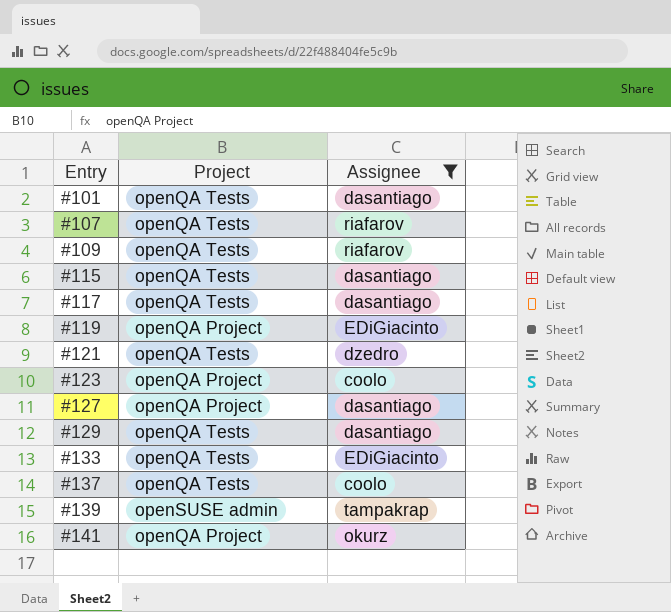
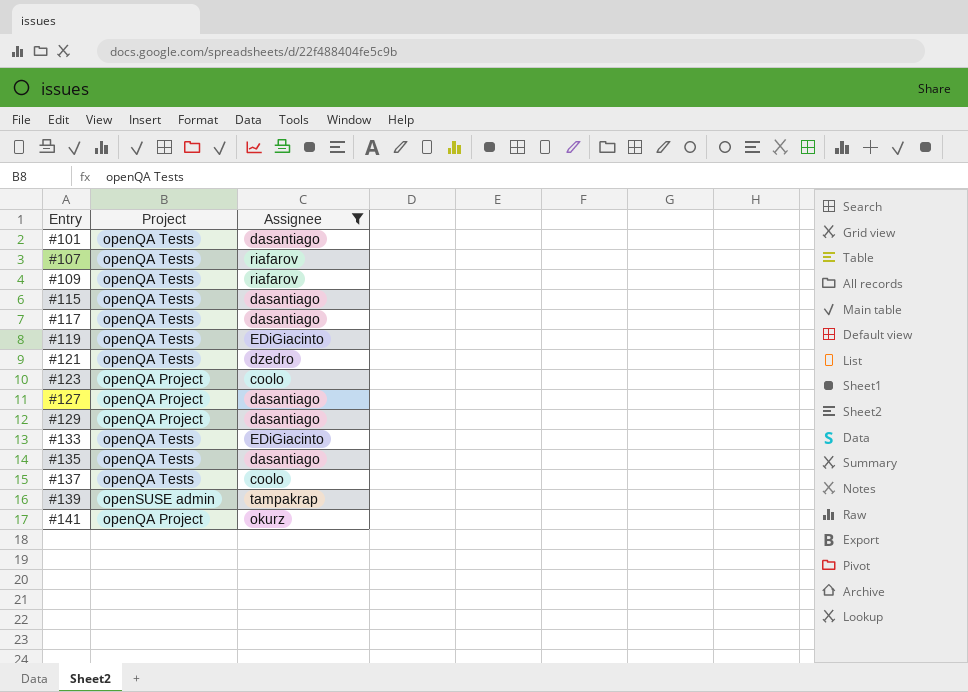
#119 | Project: openQA Project -> openQA Tests
#129 | Project: openQA Tests -> openQA Project
row #135: none -> openQA Tests | dasantiago

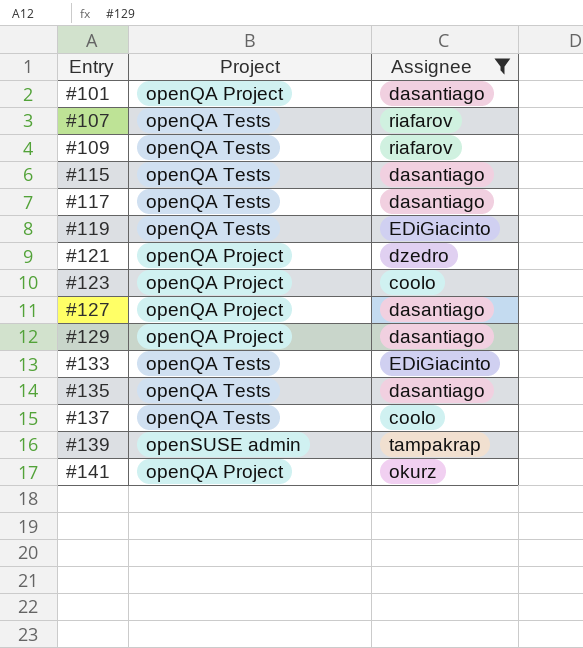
#101 | Project: openQA Tests -> openQA Project
#121 | Project: openQA Tests -> openQA Project

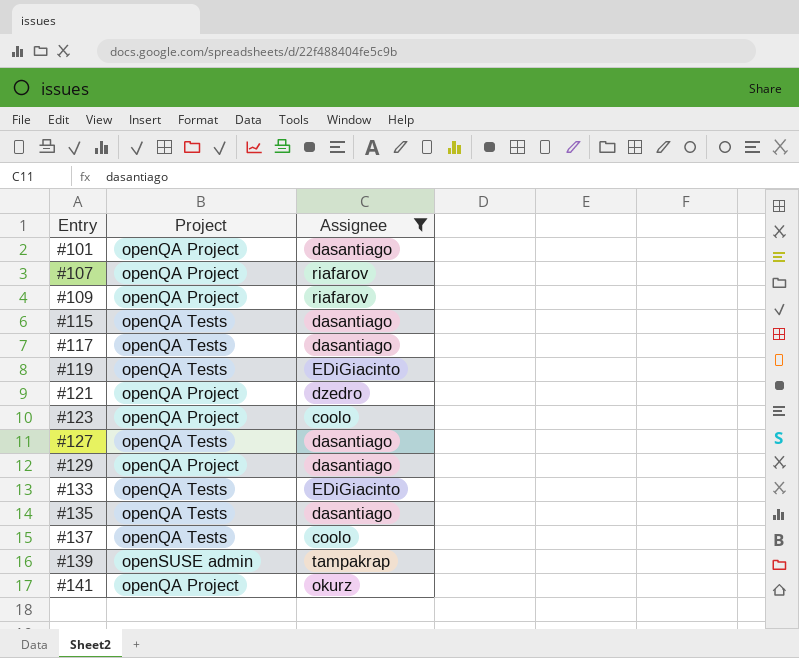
#107 | Project: openQA Tests -> openQA Project
#109 | Project: openQA Tests -> openQA Project
#127 | Project: openQA Project -> openQA Tests

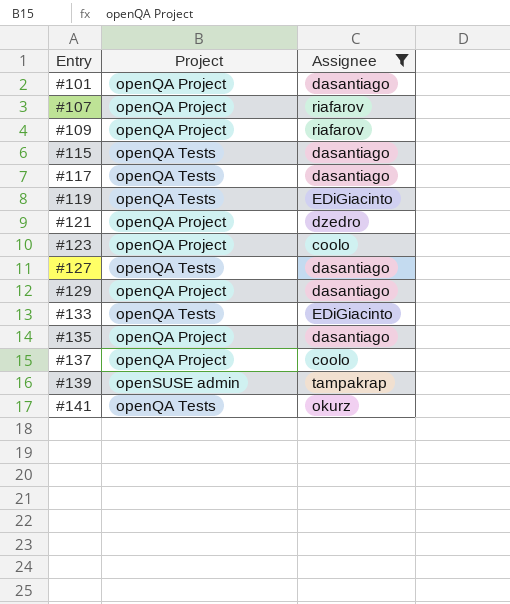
#135 | Project: openQA Tests -> openQA Project
#137 | Project: openQA Tests -> openQA Project
#141 | Project: openQA Project -> openQA Tests

